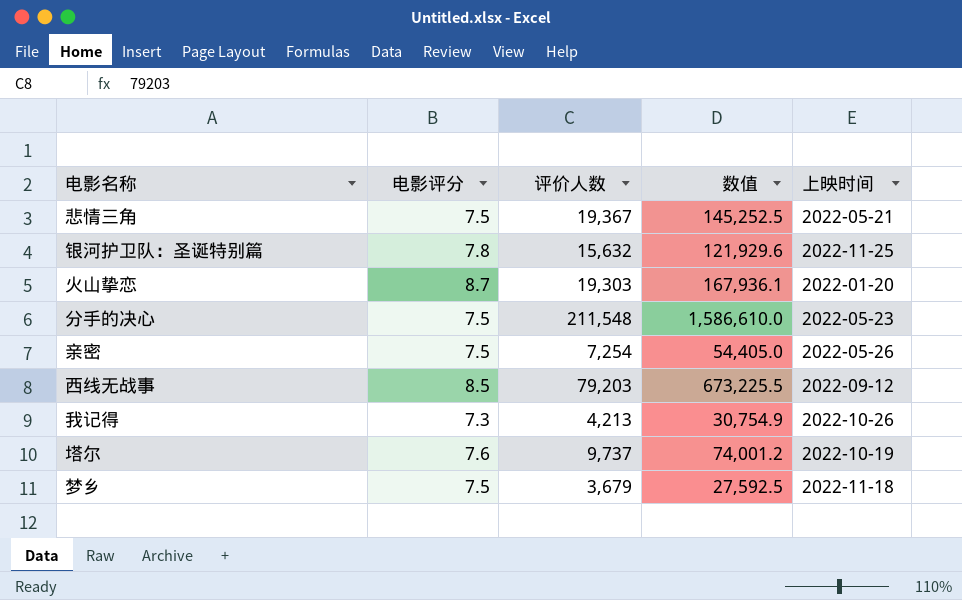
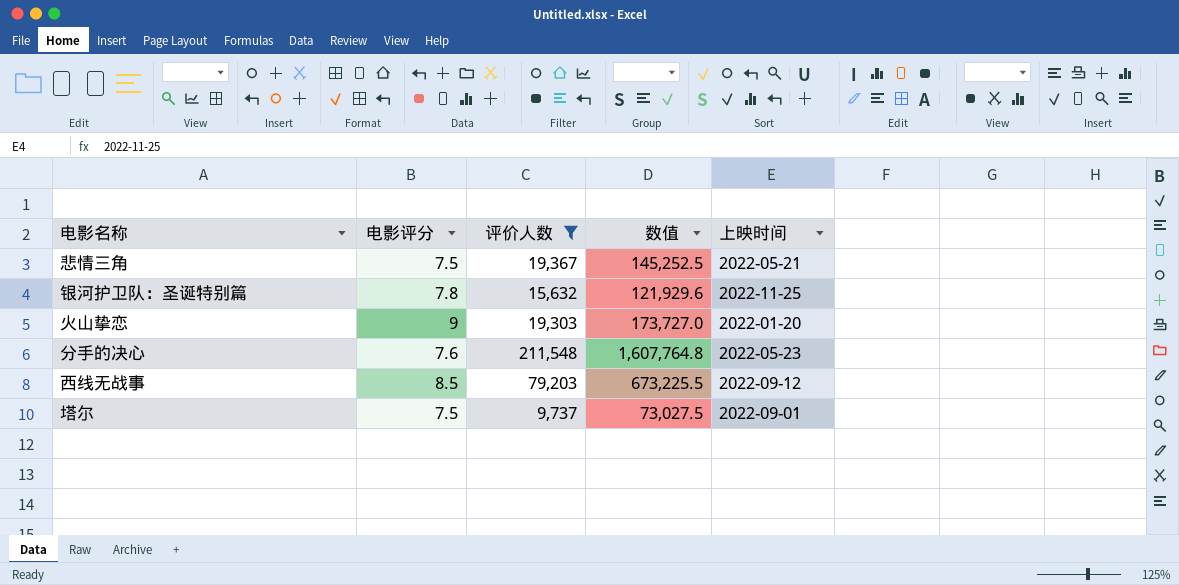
filter: none -> 评价人数 >= 9,737
火山挚恋 | 电影评分: 8.7 -> 9
火山挚恋 | 数值: 167,936.1 -> 173,727.0
分手的决心 | 电影评分: 7.5 -> 7.6
分手的决心 | 数值: 1,586,610.0 -> 1,607,764.8
塔尔 | 电影评分: 7.6 -> 7.5
塔尔 | 数值: 74,001.2 -> 73,027.5
塔尔 | 上映时间: 2022-10-19 -> 2022-09-01

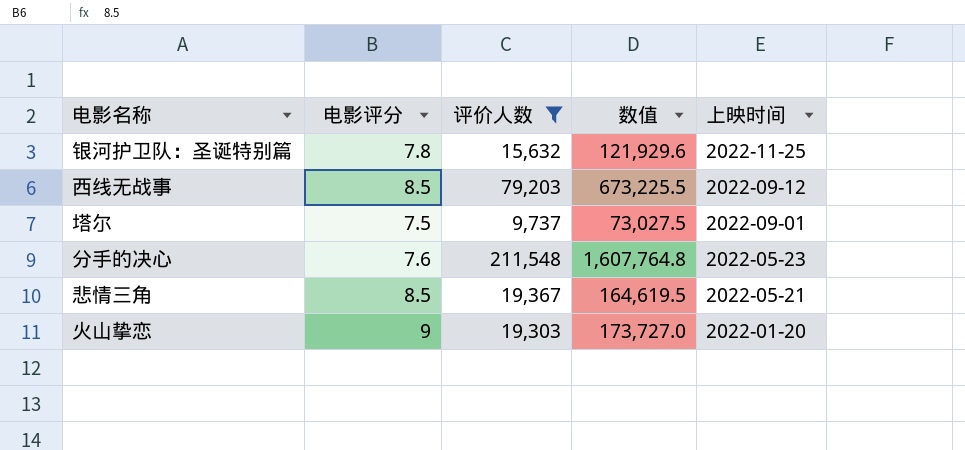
row order: none -> 上映时间 descending
悲情三角 | 电影评分: 7.5 -> 8.5
悲情三角 | 数值: 145,252.5 -> 164,619.5

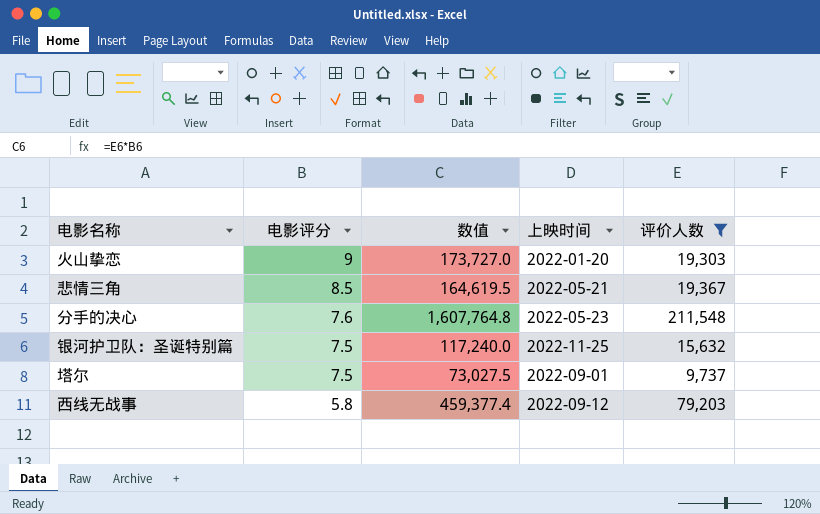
row order: 上映时间 descending -> 电影评分 descending
column 评价人数 | position: 3 -> 5
银河护卫队：圣诞特别篇 | 电影评分: 7.8 -> 7.5
银河护卫队：圣诞特别篇 | 数值: 121,929.6 -> 117,240.0
西线无战事 | 电影评分: 8.5 -> 5.8
西线无战事 | 数值: 673,225.5 -> 459,377.4

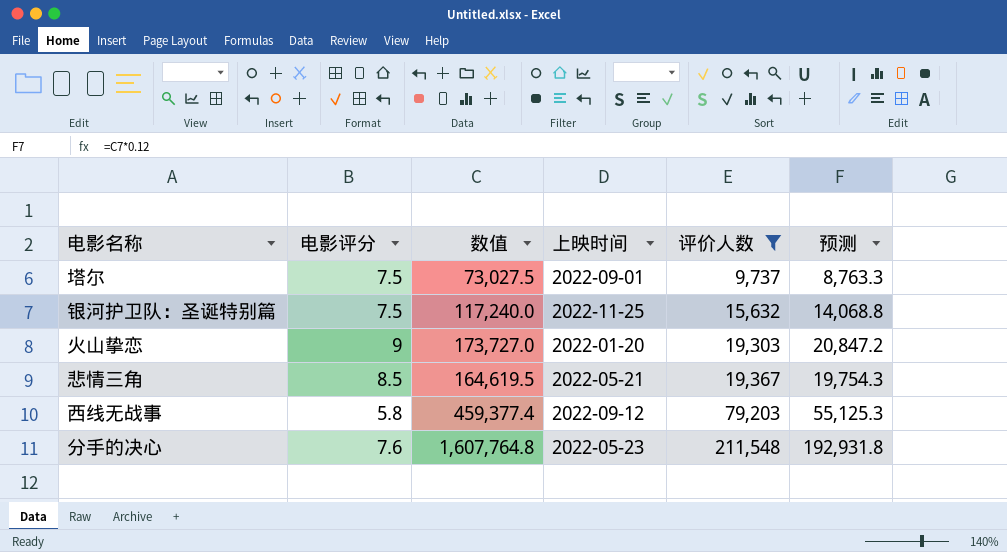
row order: 电影评分 descending -> 评价人数 ascending
column 预测 | formula: none -> [数值] * 0.12

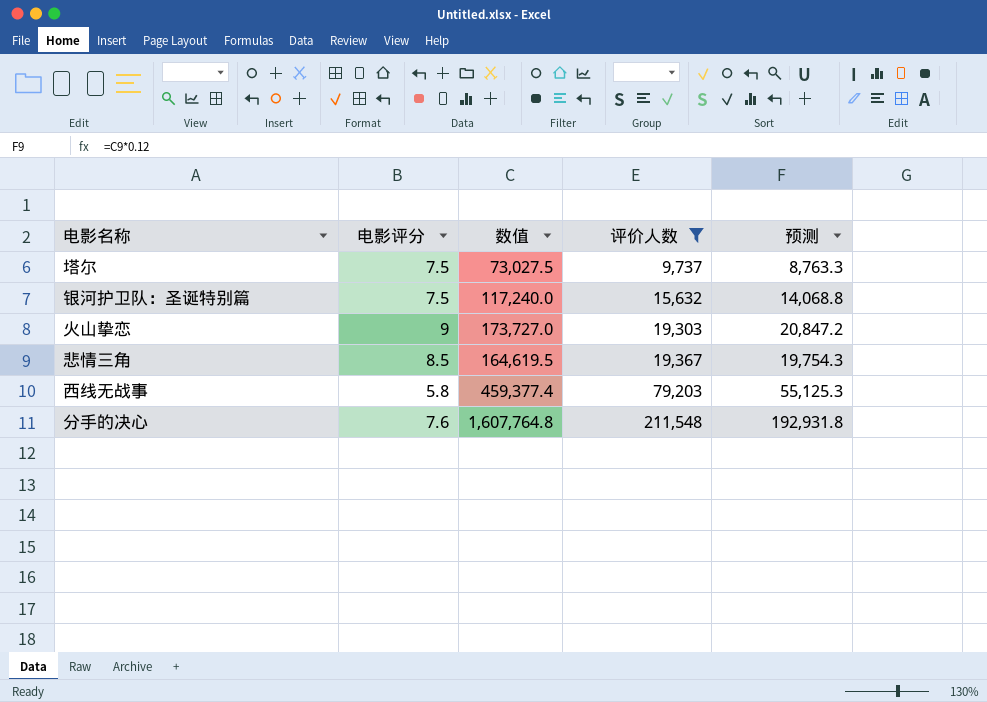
column 上映时间 | position: 4 -> none

